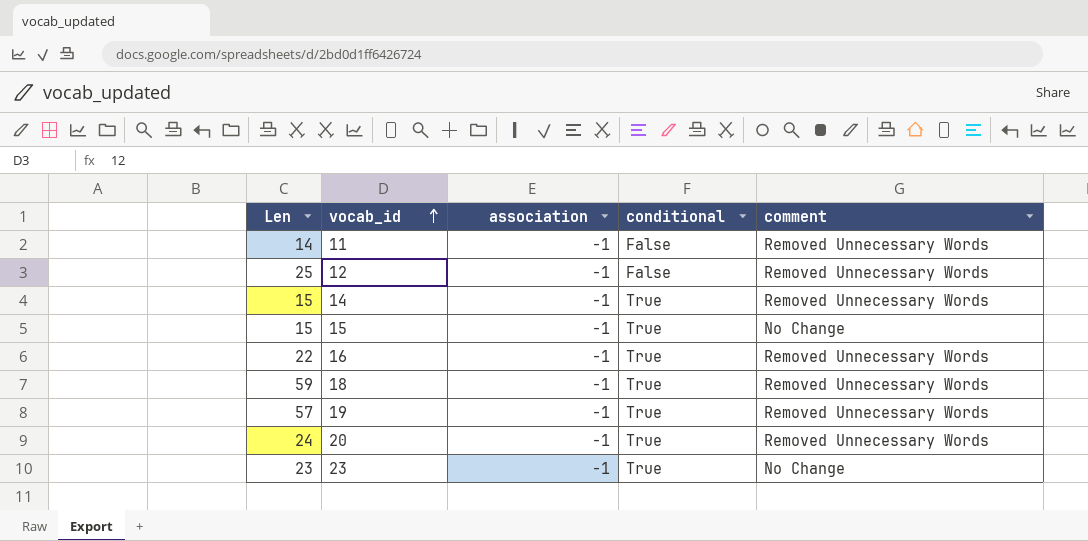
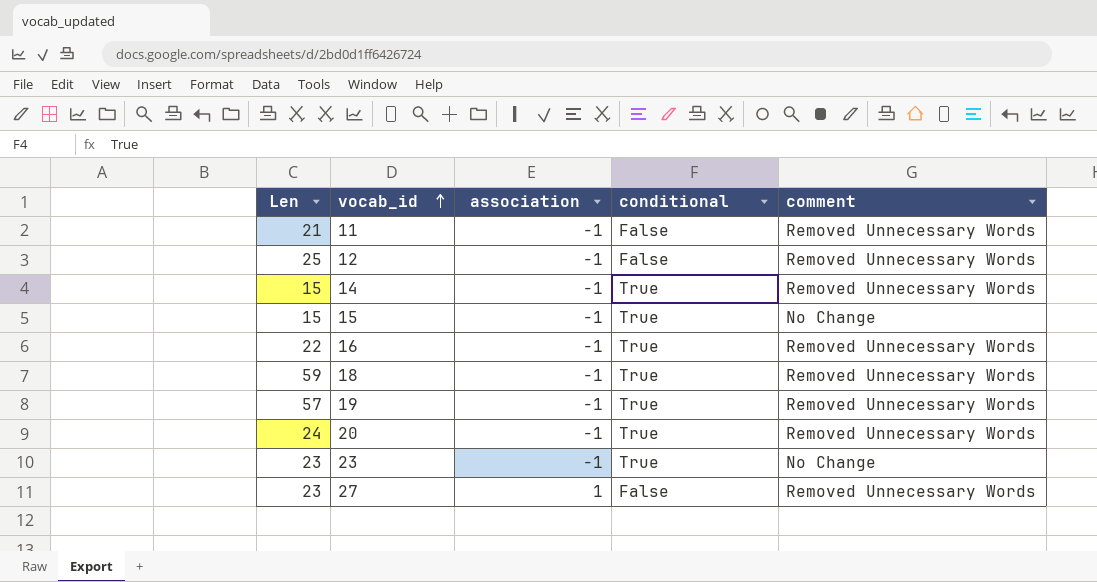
11 | Len: 14 -> 21
row 27: none -> 23 | 1 | False | Removed Unnecessary Words

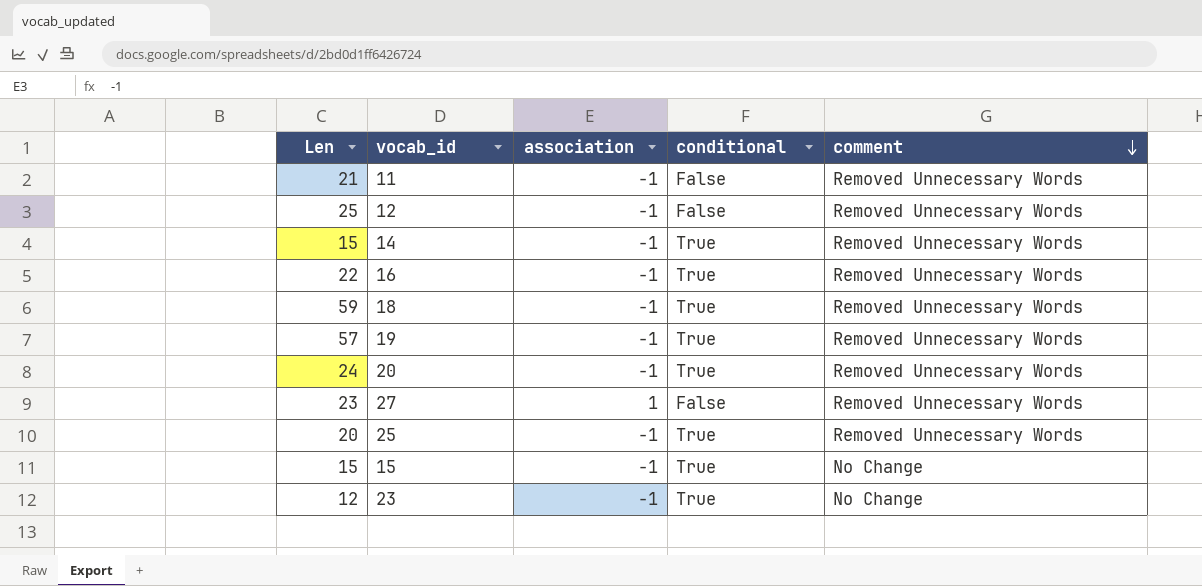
row order: vocab_id ascending -> comment descending
row 25: none -> 20 | -1 | True | Removed Unnecessary Words
23 | Len: 23 -> 12

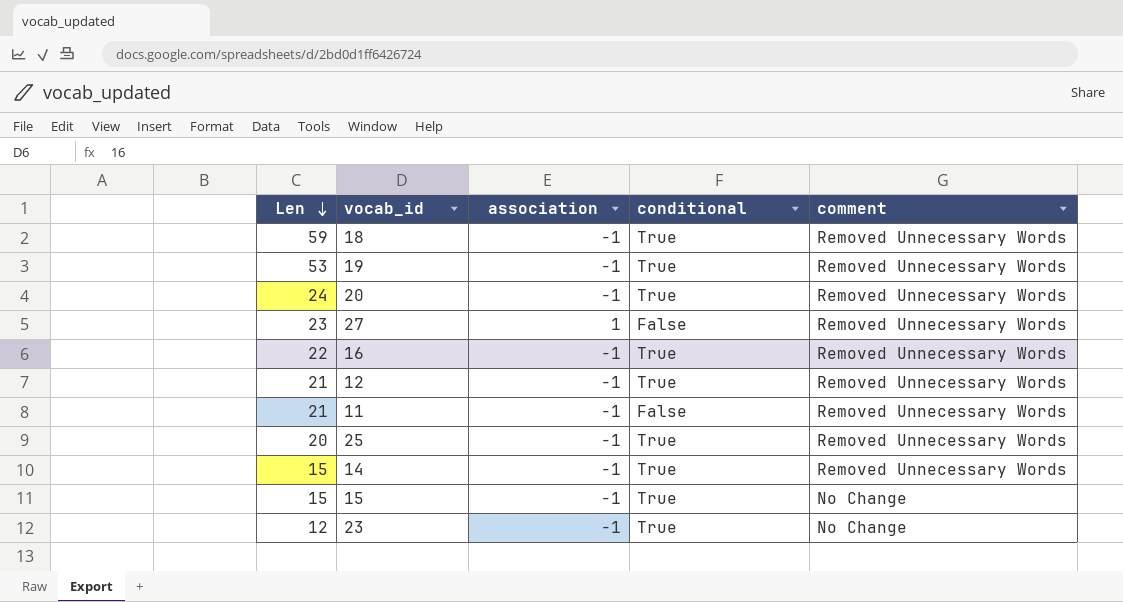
row order: comment descending -> Len descending
19 | Len: 57 -> 53
12 | Len: 25 -> 21
12 | conditional: False -> True

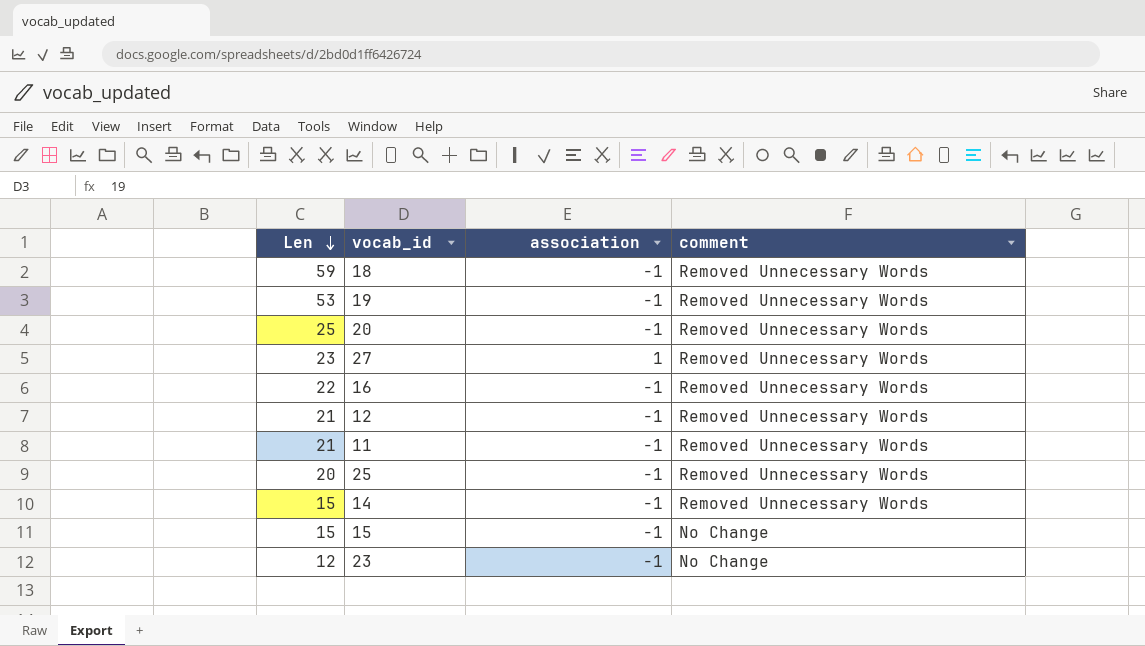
column conditional | position: 4 -> none
20 | Len: 24 -> 25

